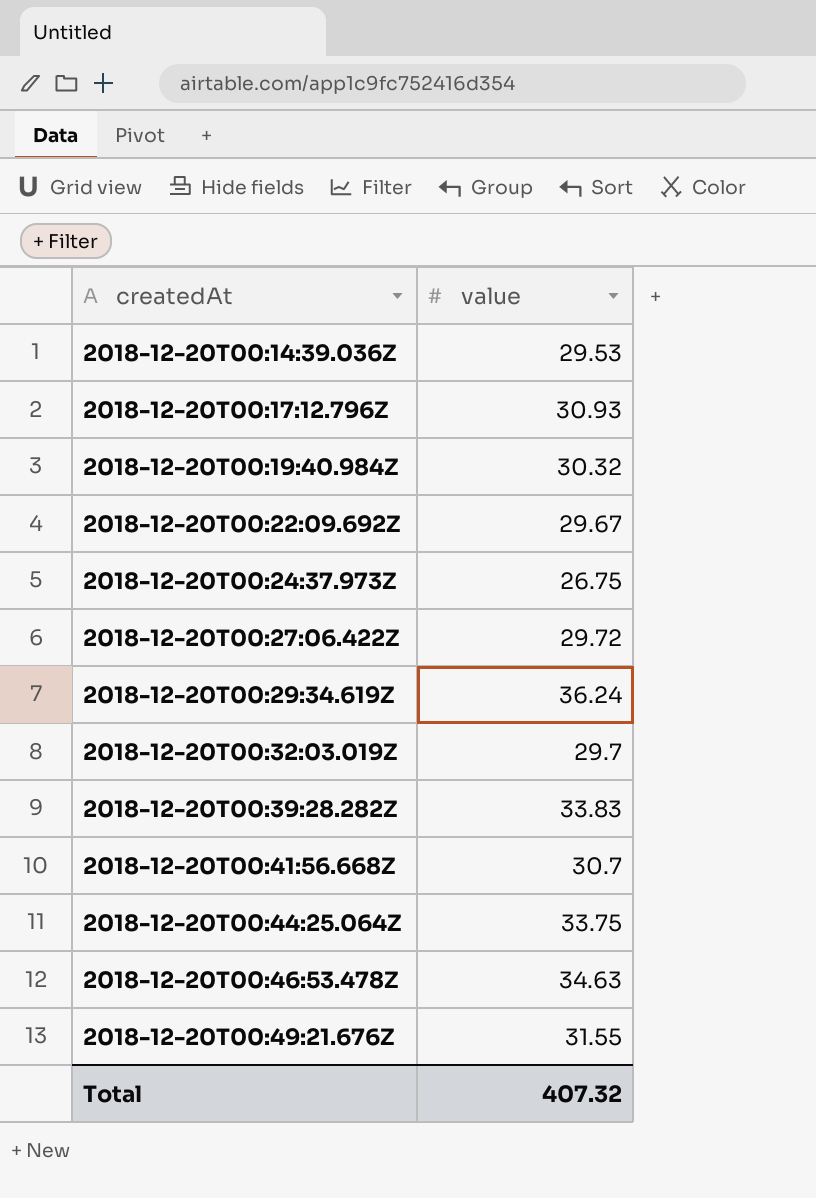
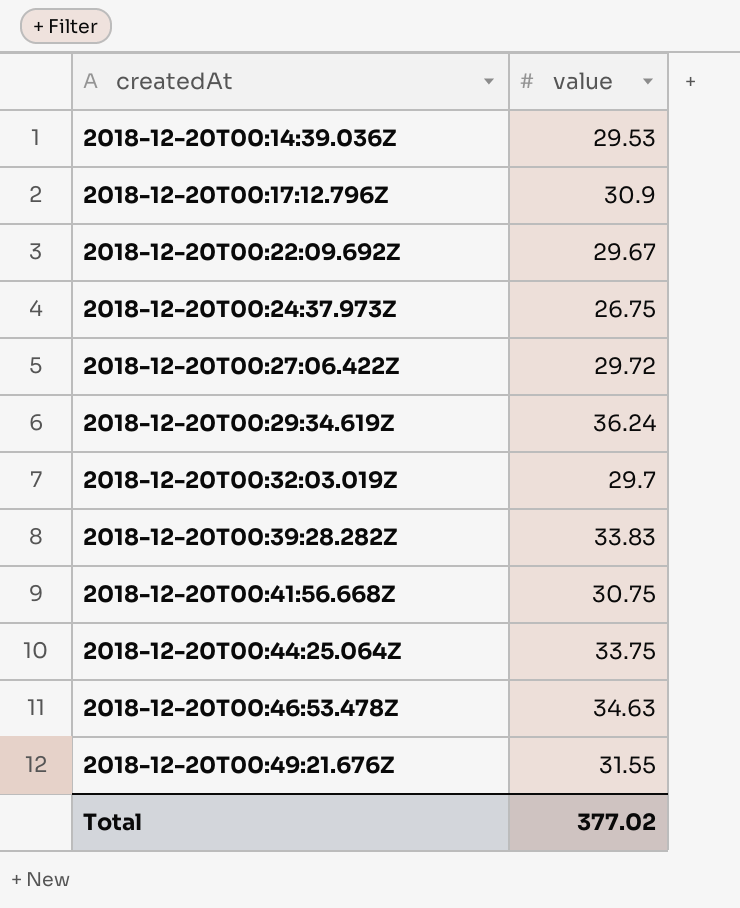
row 2018-12-20T00:19:40.984Z: 30.32 -> none
2018-12-20T00:17:12.796Z | value: 30.93 -> 30.9
2018-12-20T00:41:56.668Z | value: 30.7 -> 30.75
Total | value: 407.32 -> 377.02

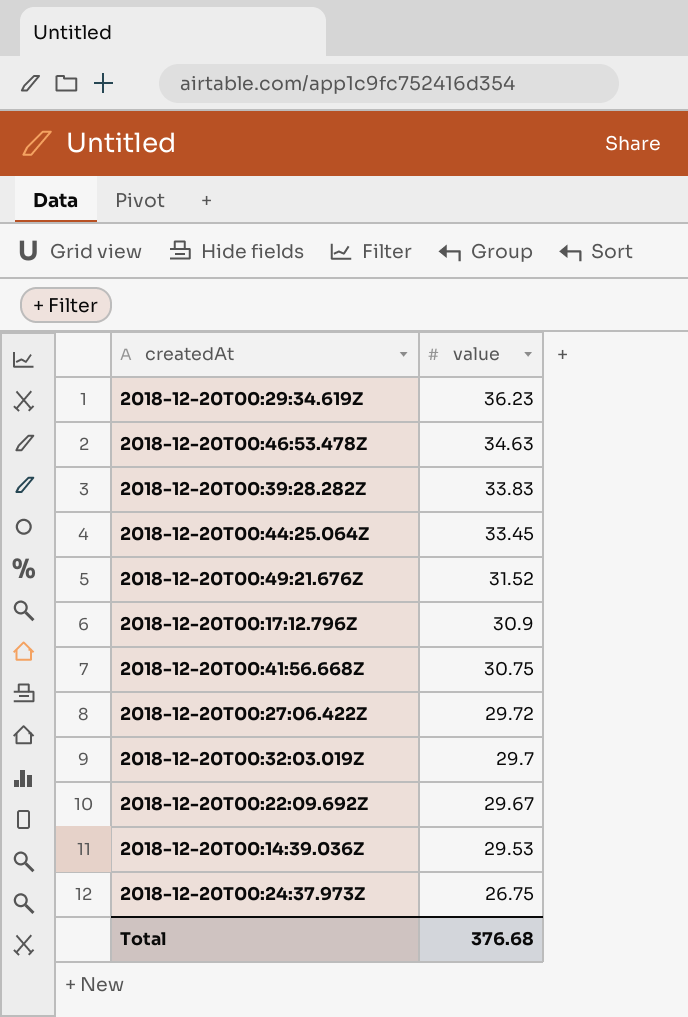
row order: createdAt ascending -> value descending
2018-12-20T00:29:34.619Z | value: 36.24 -> 36.23
2018-12-20T00:44:25.064Z | value: 33.75 -> 33.45
2018-12-20T00:49:21.676Z | value: 31.55 -> 31.52
Total | value: 377.02 -> 376.68

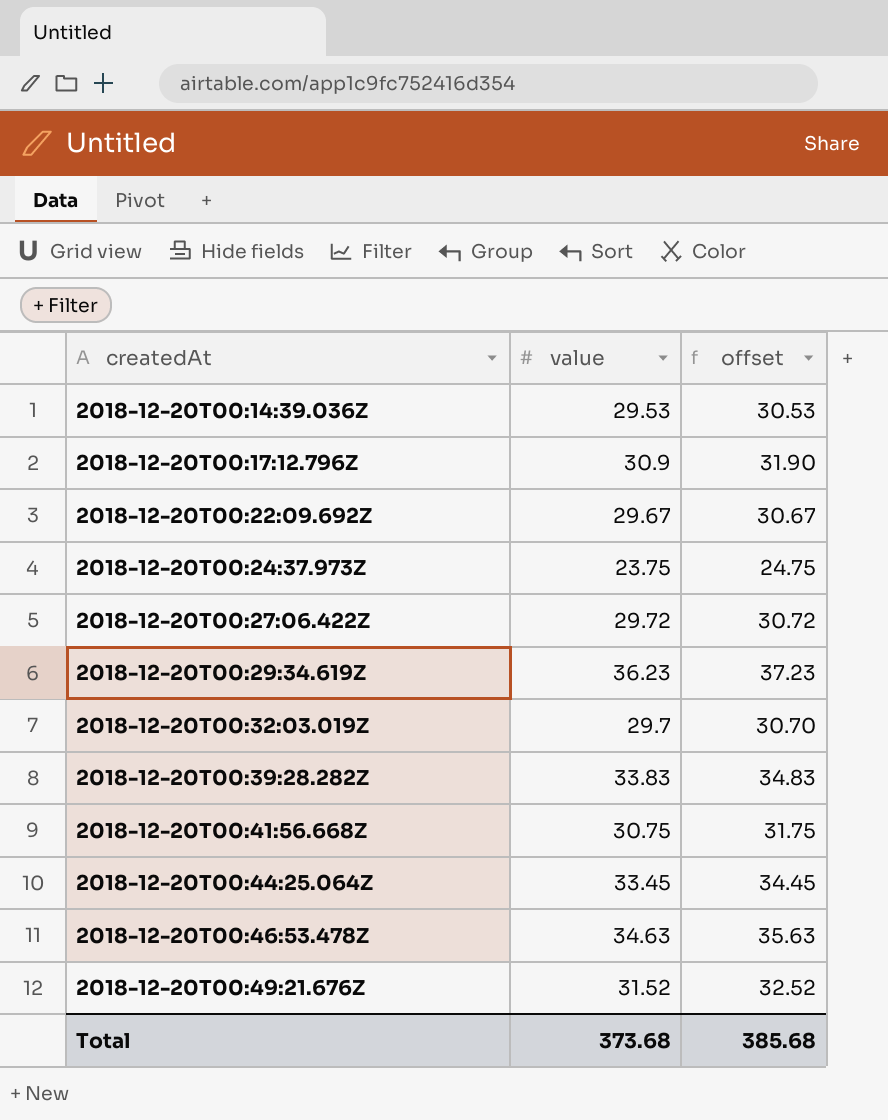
row order: value descending -> createdAt ascending
column offset | formula: none -> [value] + 1
2018-12-20T00:24:37.973Z | value: 26.75 -> 23.75
Total | value: 376.68 -> 373.68

